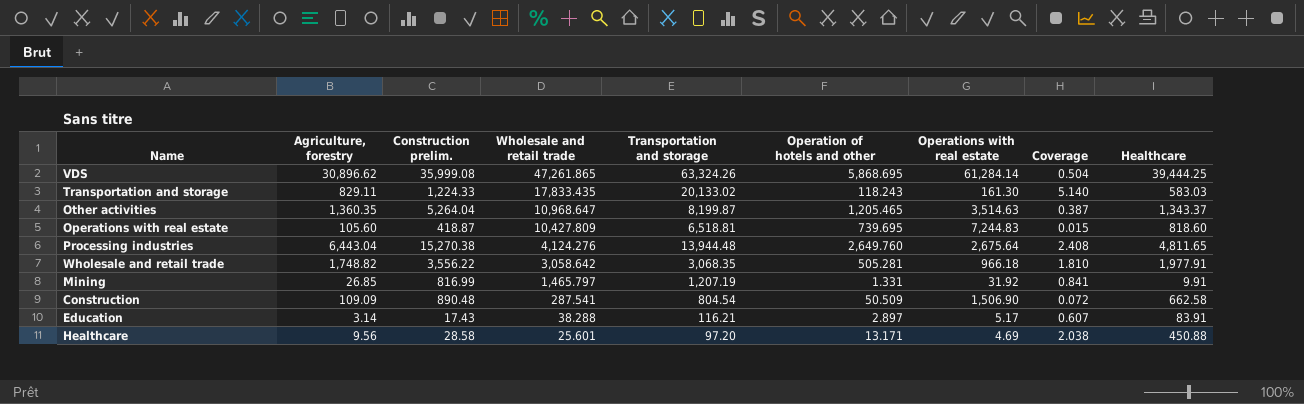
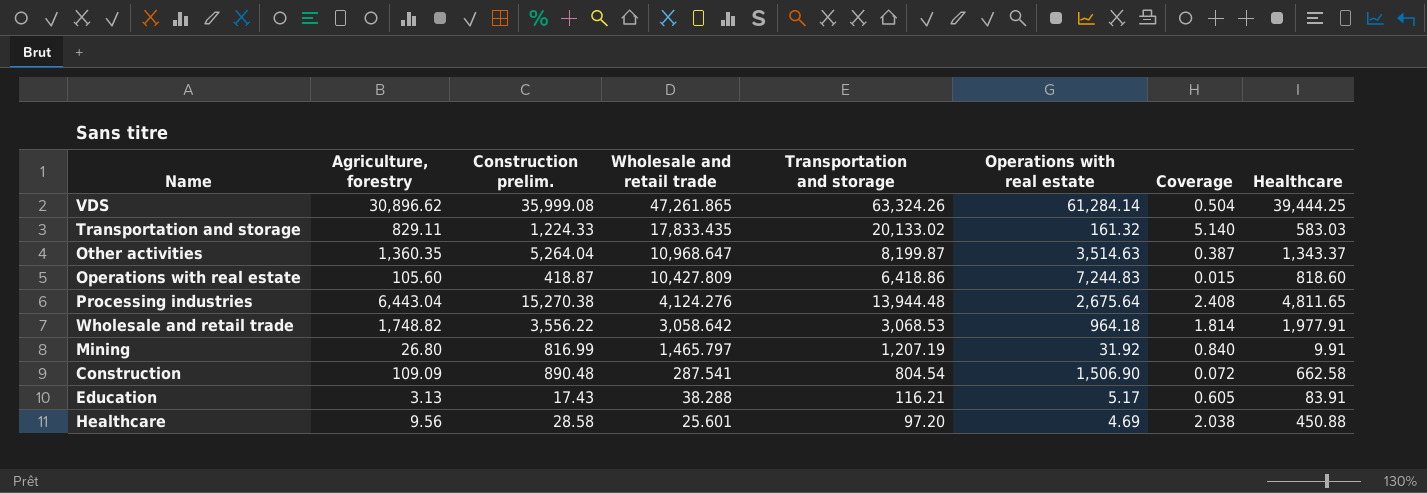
column Operation of hotels and other | position: 6 -> none
Transportation and storage | Operations with real estate: 161.30 -> 161.32
Operations with real estate | Transportation and storage: 6,518.81 -> 6,418.86
Wholesale and retail trade | Transportation and storage: 3,068.35 -> 3,068.53
Wholesale and retail trade | Operations with real estate: 966.18 -> 964.18
Wholesale and retail trade | Coverage: 1.810 -> 1.814
Mining | Agriculture, forestry: 26.85 -> 26.80
Mining | Coverage: 0.841 -> 0.840
Education | Agriculture, forestry: 3.14 -> 3.13
Education | Coverage: 0.607 -> 0.605

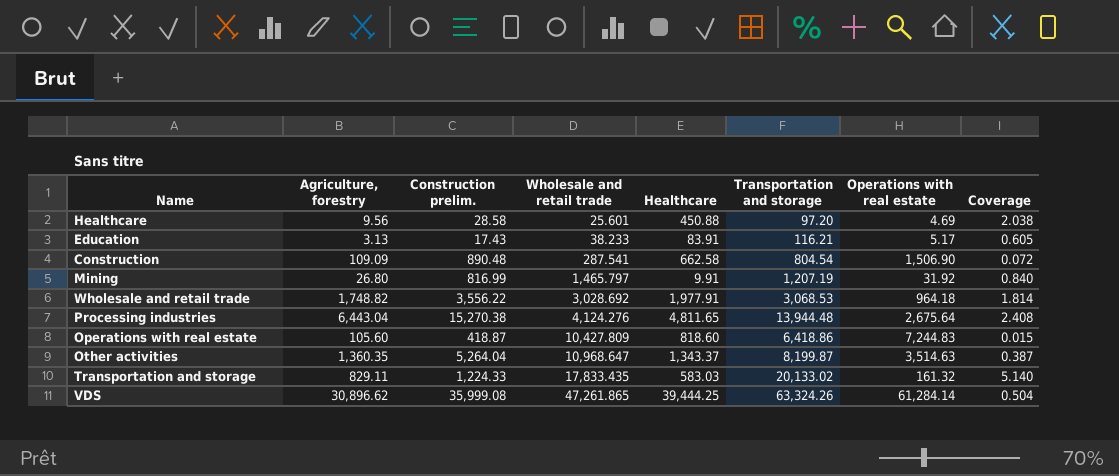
row order: Wholesale and retail trade descending -> Wholesale and retail trade ascending
column Healthcare | position: 8 -> 5
Education | Wholesale and retail trade: 38.288 -> 38.233
Wholesale and retail trade | Wholesale and retail trade: 3,058.642 -> 3,028.692

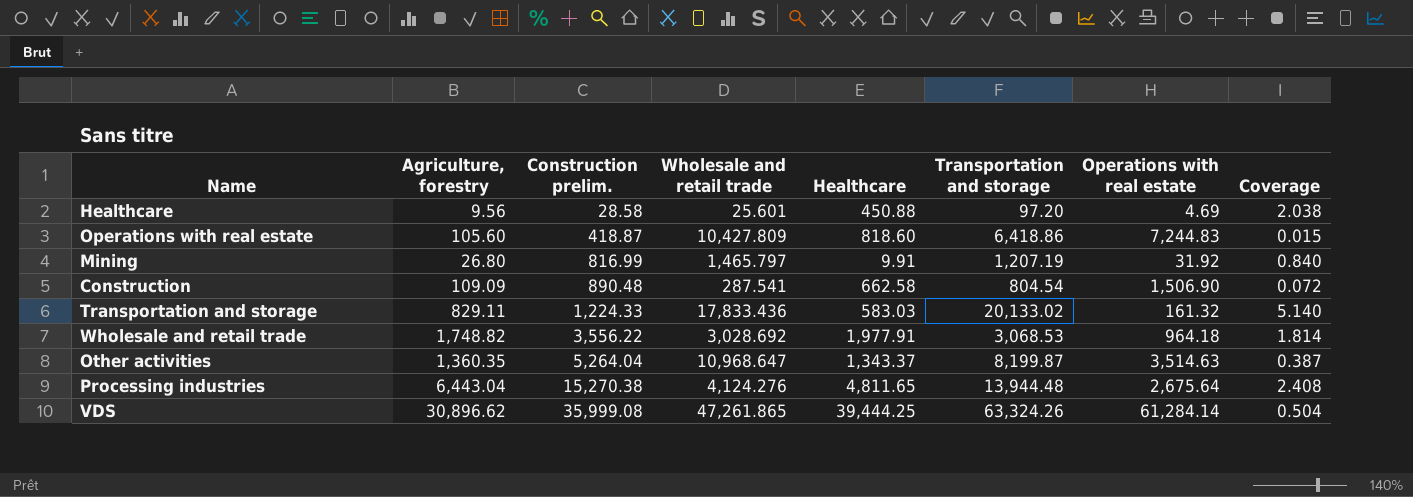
row order: Wholesale and retail trade ascending -> Construction prelim. ascending
row Education: 3.13 | 17.43 | 38.233 | 83.91 | 116.21 | 5.17 | 0.605 -> none
Transportation and storage | Wholesale and retail trade: 17,833.435 -> 17,833.436

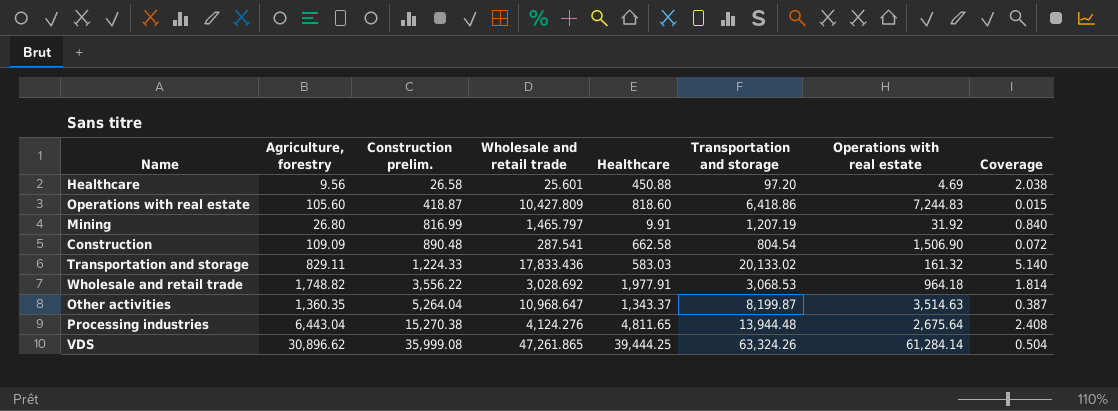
Healthcare | Construction prelim.: 28.58 -> 26.58

